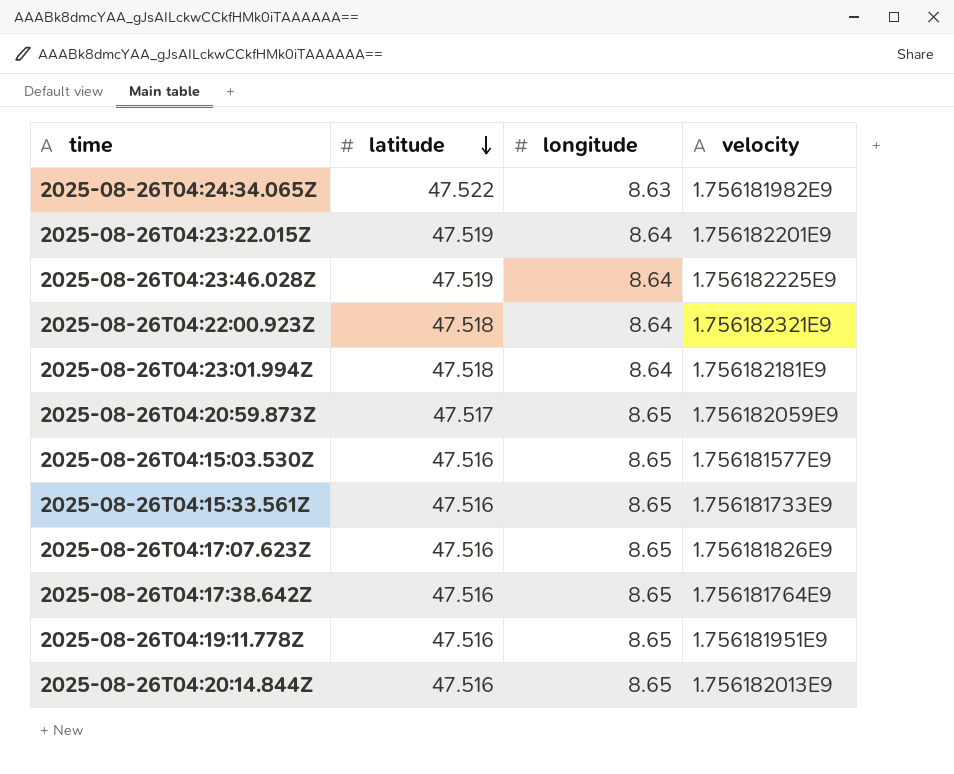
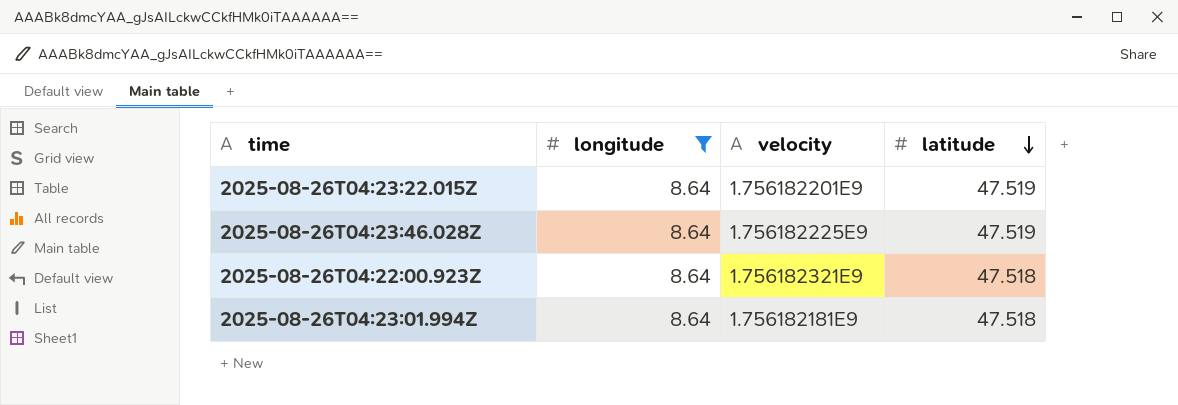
filter: none -> longitude = 8.64
column latitude | position: 2 -> 4

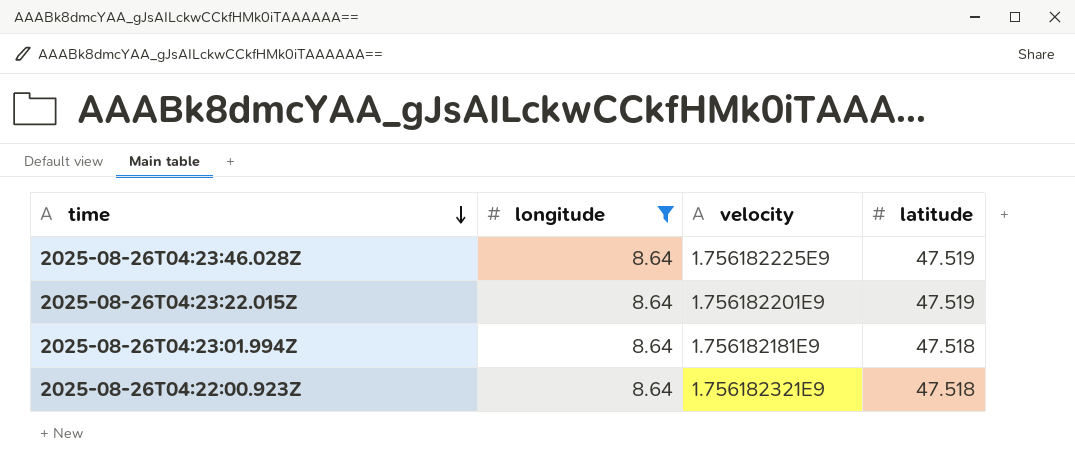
row order: latitude descending -> time descending

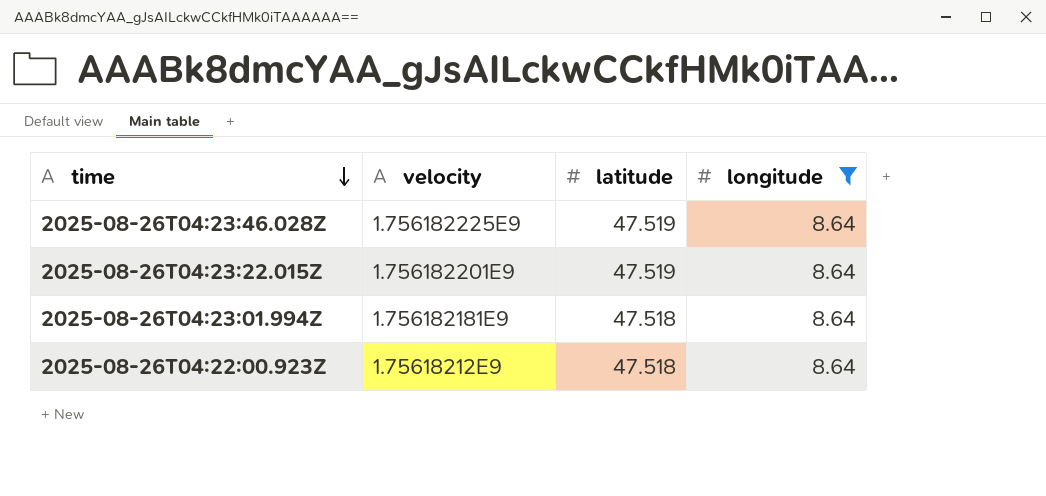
column longitude | position: 2 -> 4
2025-08-26T04:22:00.923Z | velocity: 1.756182321E9 -> 1.75618212E9

